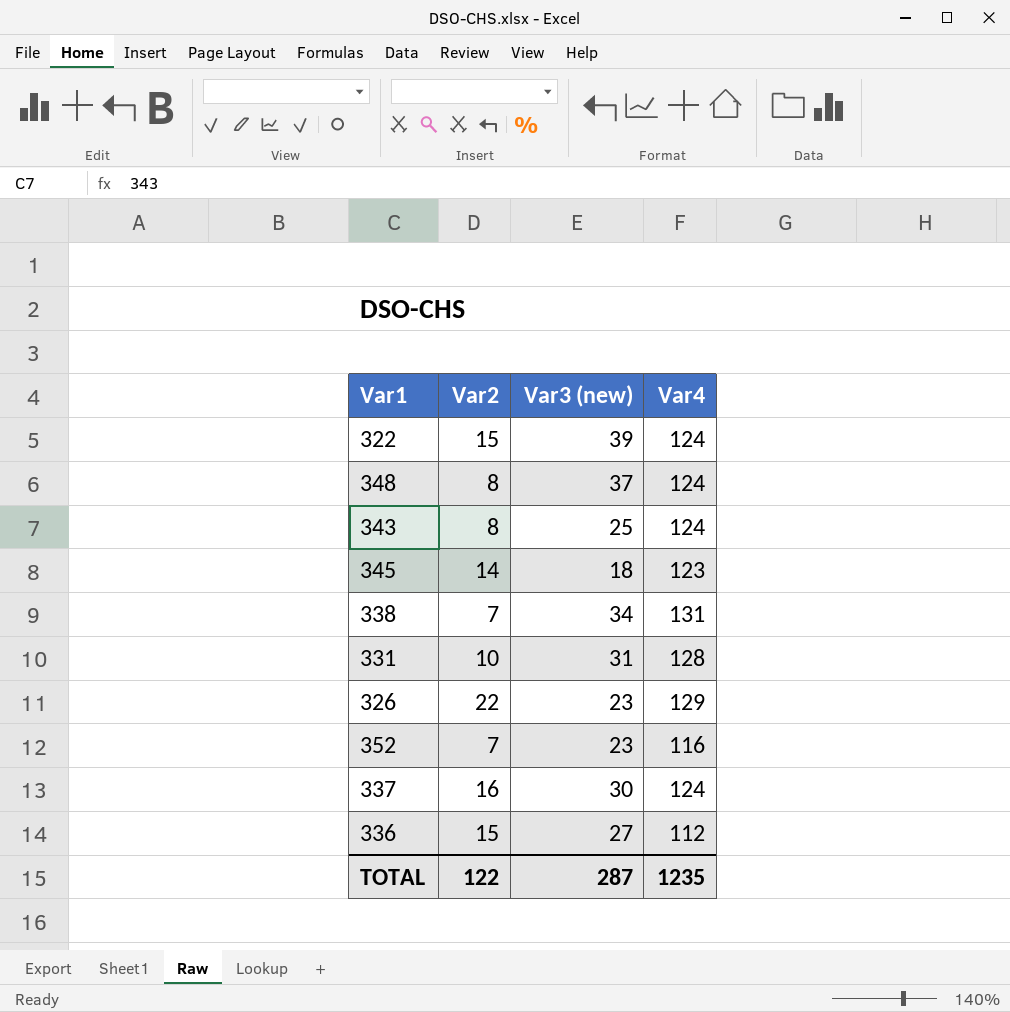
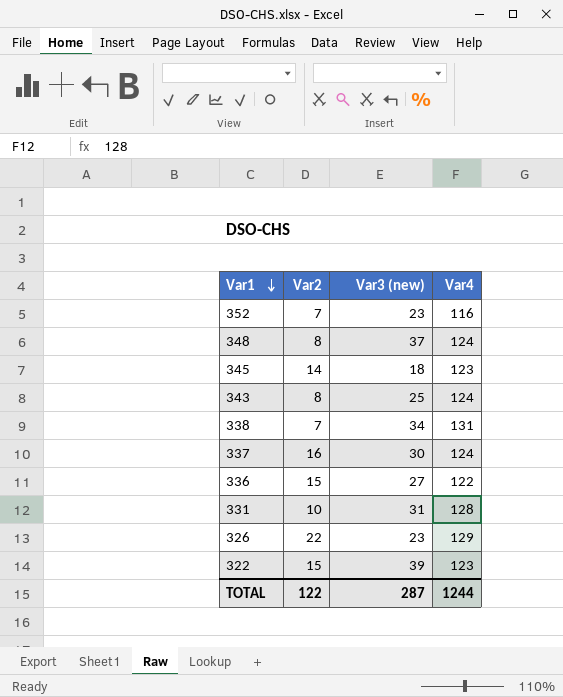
row order: none -> Var1 descending
336 | Var4: 112 -> 122
322 | Var4: 124 -> 123
TOTAL | Var4: 1235 -> 1244

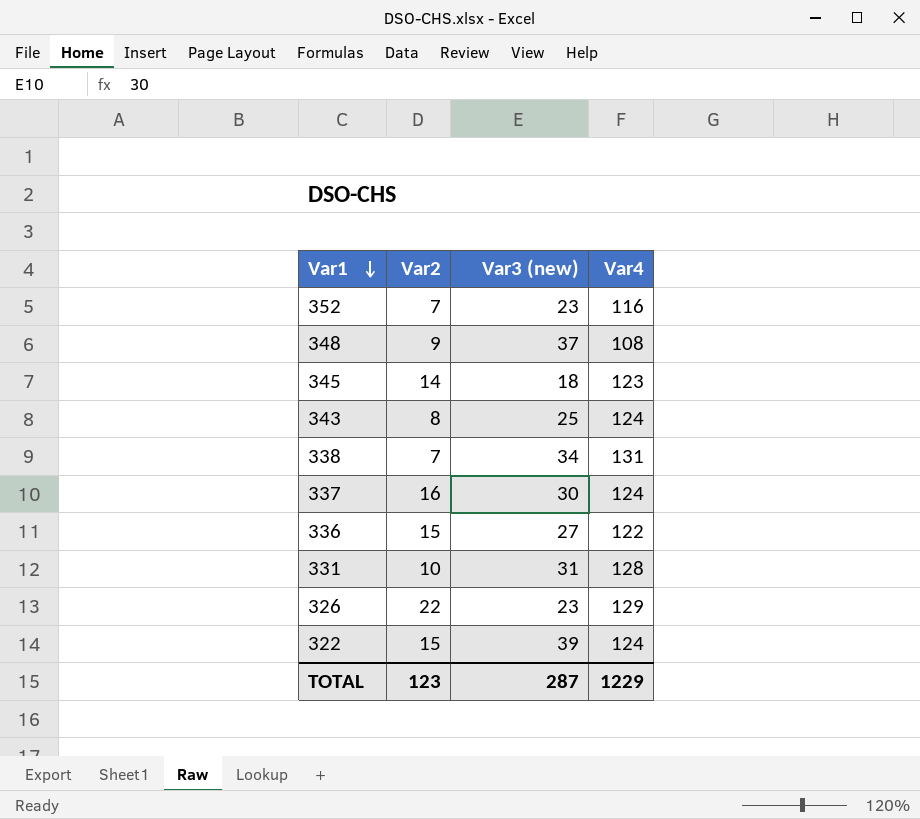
348 | Var2: 8 -> 9
348 | Var4: 124 -> 108
322 | Var4: 123 -> 124
TOTAL | Var2: 122 -> 123
TOTAL | Var4: 1244 -> 1229

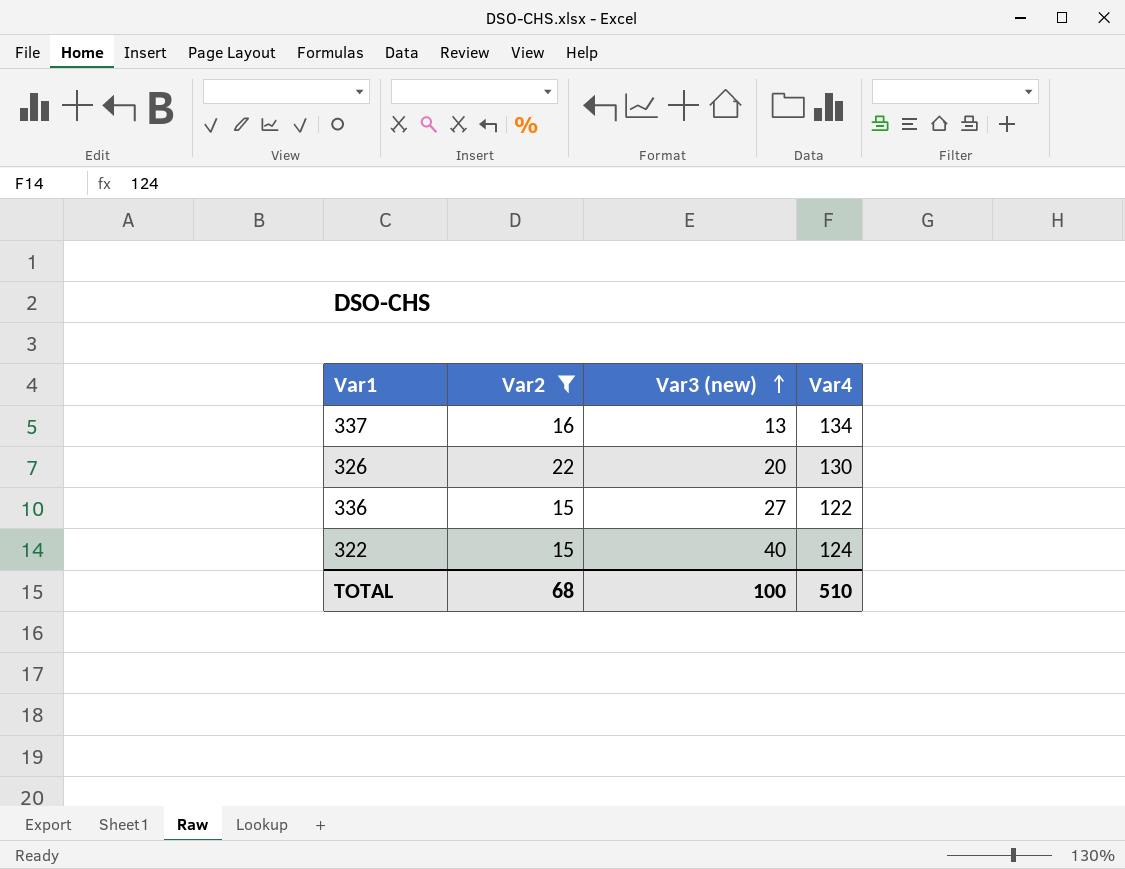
filter: none -> Var2 >= 15
row order: Var1 descending -> Var3 (new) ascending
337 | Var3 (new): 30 -> 13
337 | Var4: 124 -> 134
326 | Var3 (new): 23 -> 20
326 | Var4: 129 -> 130
322 | Var3 (new): 39 -> 40
TOTAL | Var2: 123 -> 68
TOTAL | Var3 (new): 287 -> 100
TOTAL | Var4: 1229 -> 510

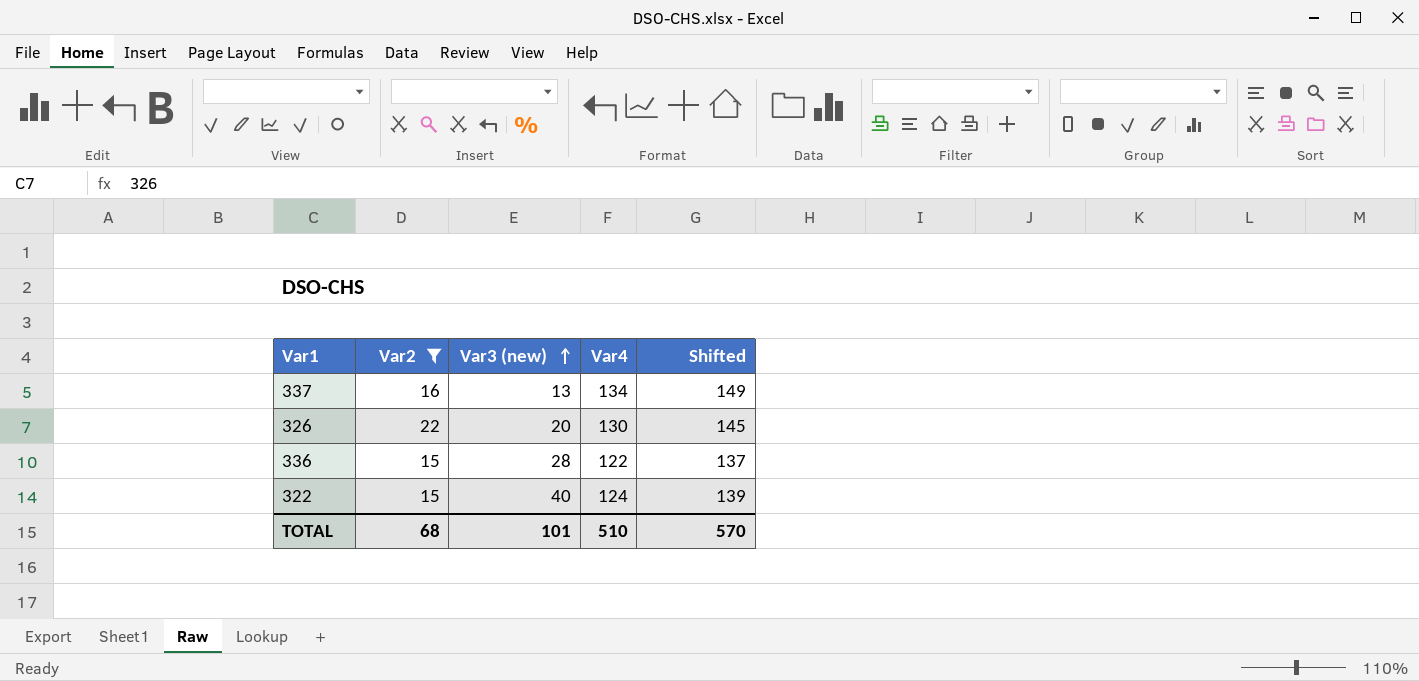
column Shifted | formula: none -> [Var4] + 15
336 | Var3 (new): 27 -> 28
TOTAL | Var3 (new): 100 -> 101

